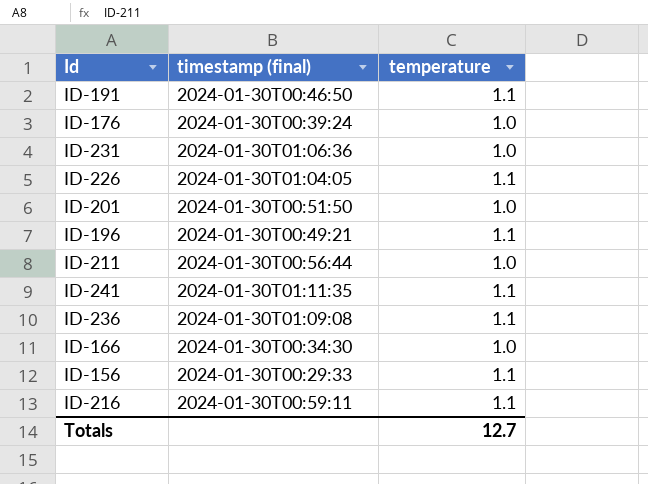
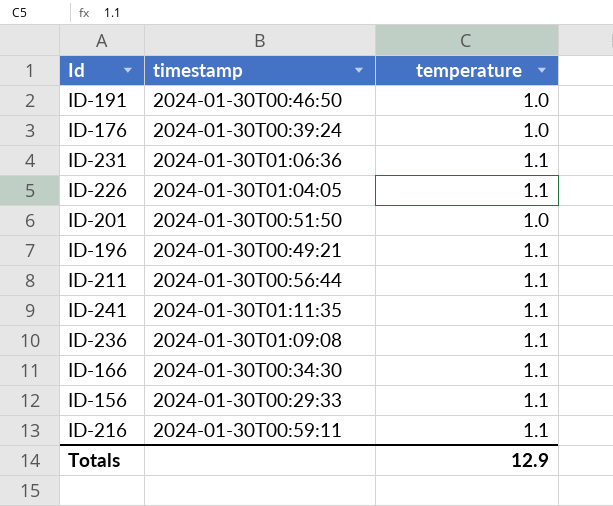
column name: timestamp (final) -> timestamp
ID-191 | temperature: 1.1 -> 1.0
ID-231 | temperature: 1.0 -> 1.1
ID-211 | temperature: 1.0 -> 1.1
ID-166 | temperature: 1.0 -> 1.1
Totals | temperature: 12.7 -> 12.9

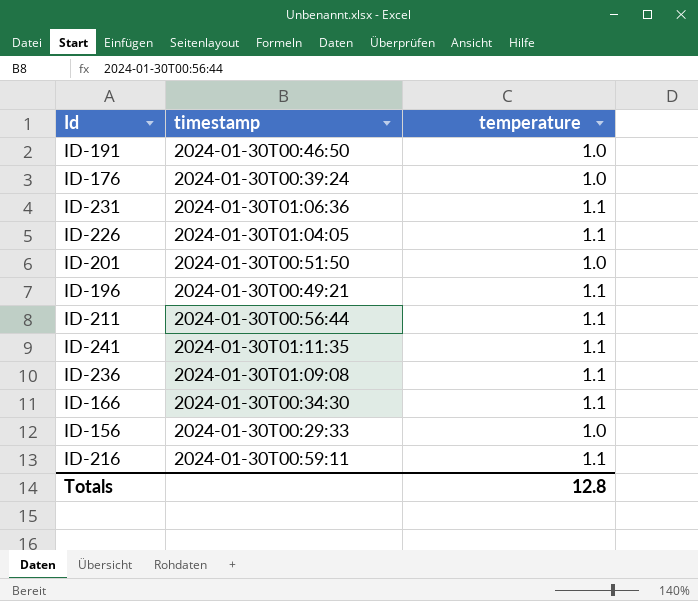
ID-156 | temperature: 1.1 -> 1.0
Totals | temperature: 12.9 -> 12.8

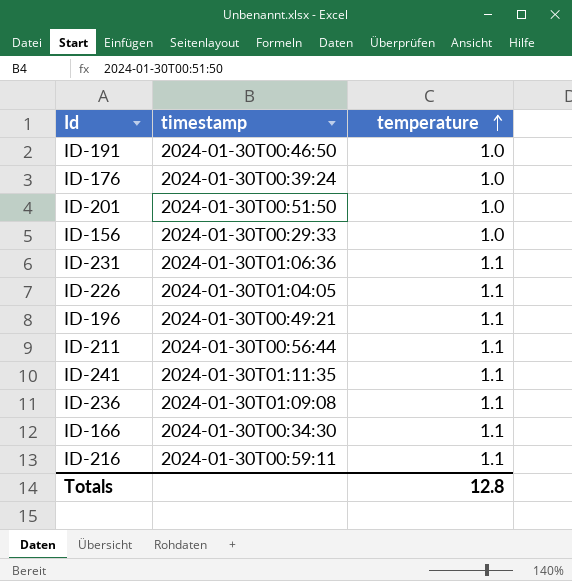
row order: none -> temperature ascending

